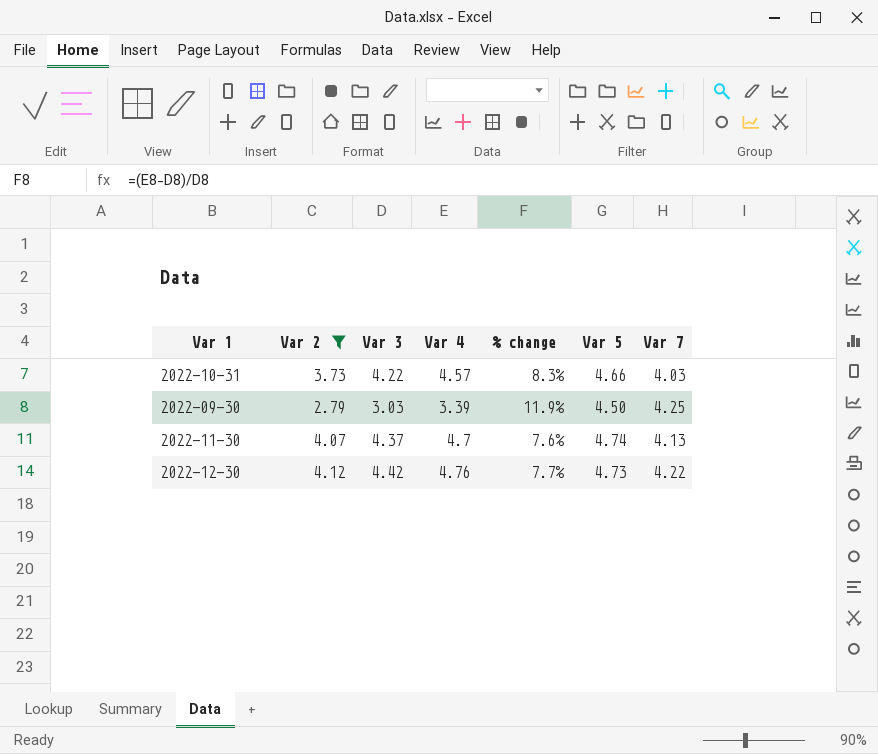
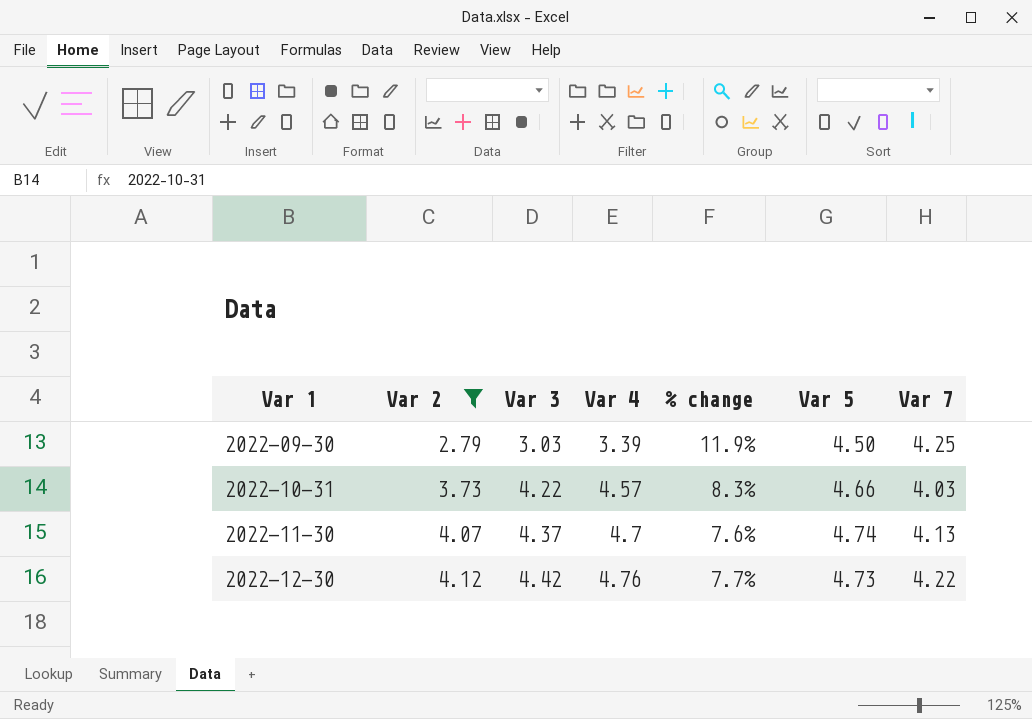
row order: none -> Var 1 ascending

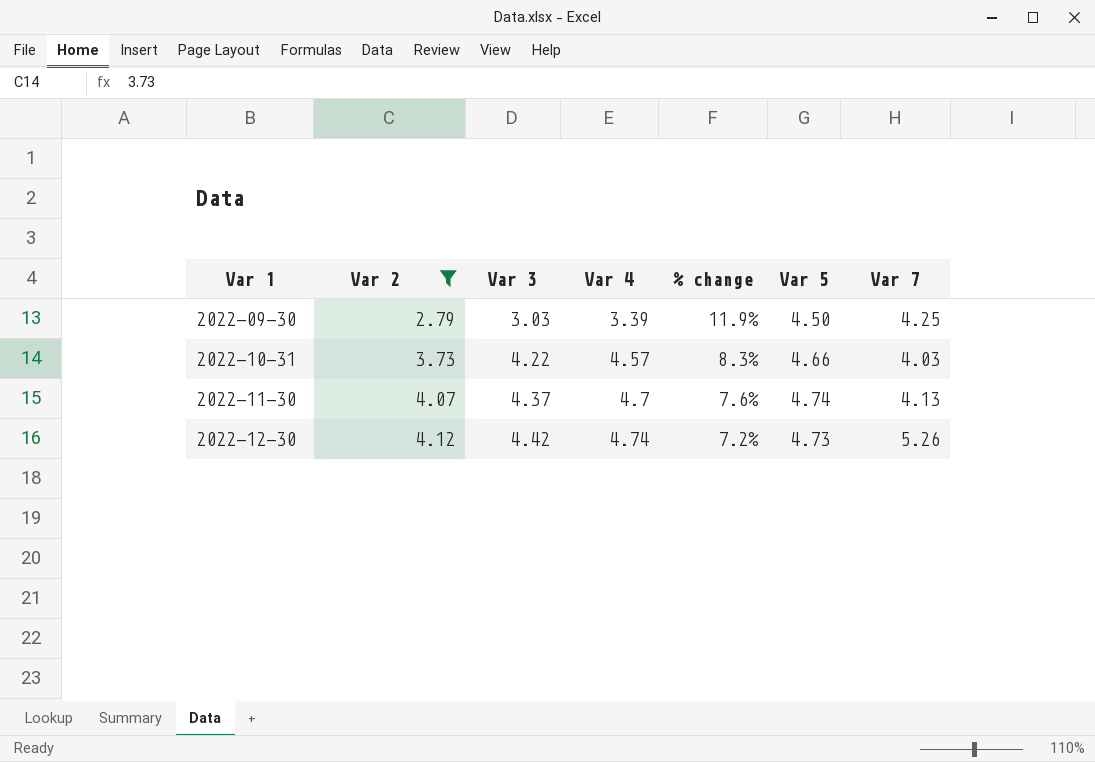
2022-12-30 | Var 4: 4.76 -> 4.74
2022-12-30 | % change: 7.7% -> 7.2%
2022-12-30 | Var 7: 4.22 -> 5.26

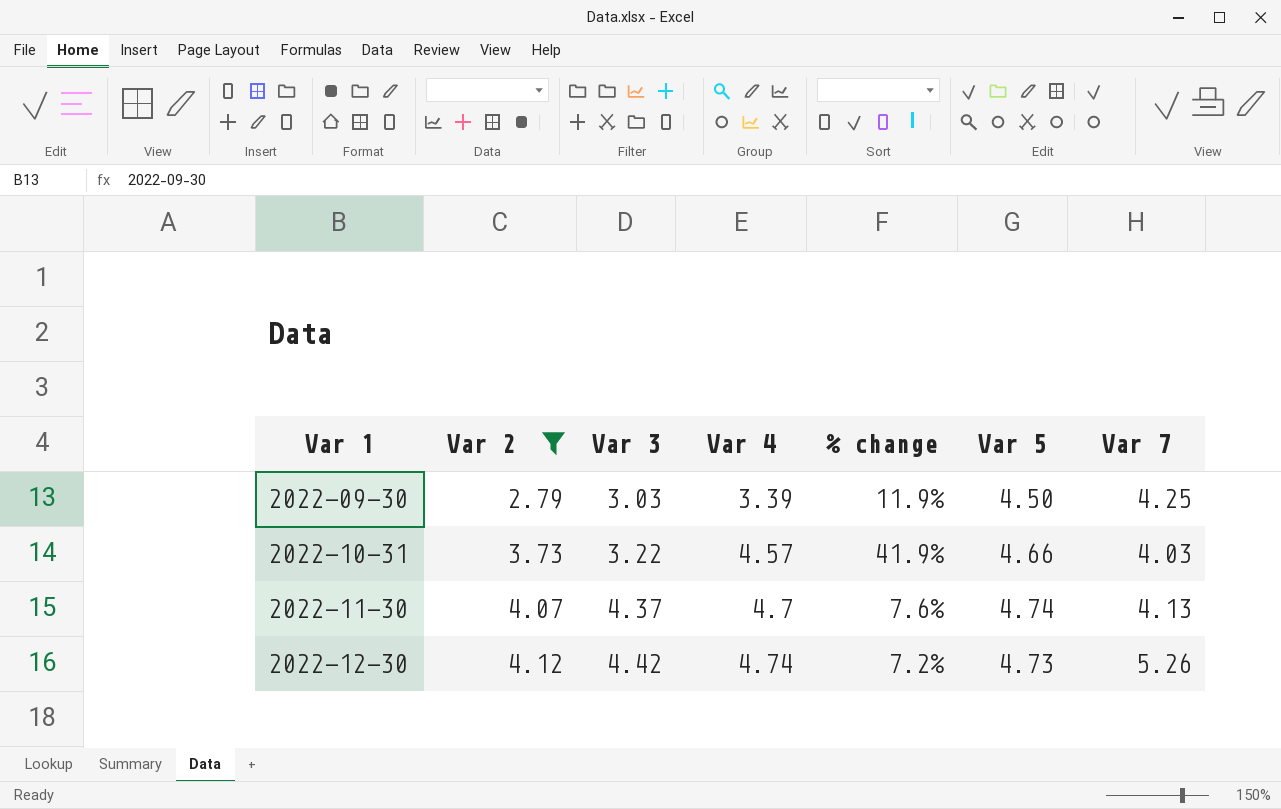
2022-10-31 | Var 3: 4.22 -> 3.22
2022-10-31 | % change: 8.3% -> 41.9%

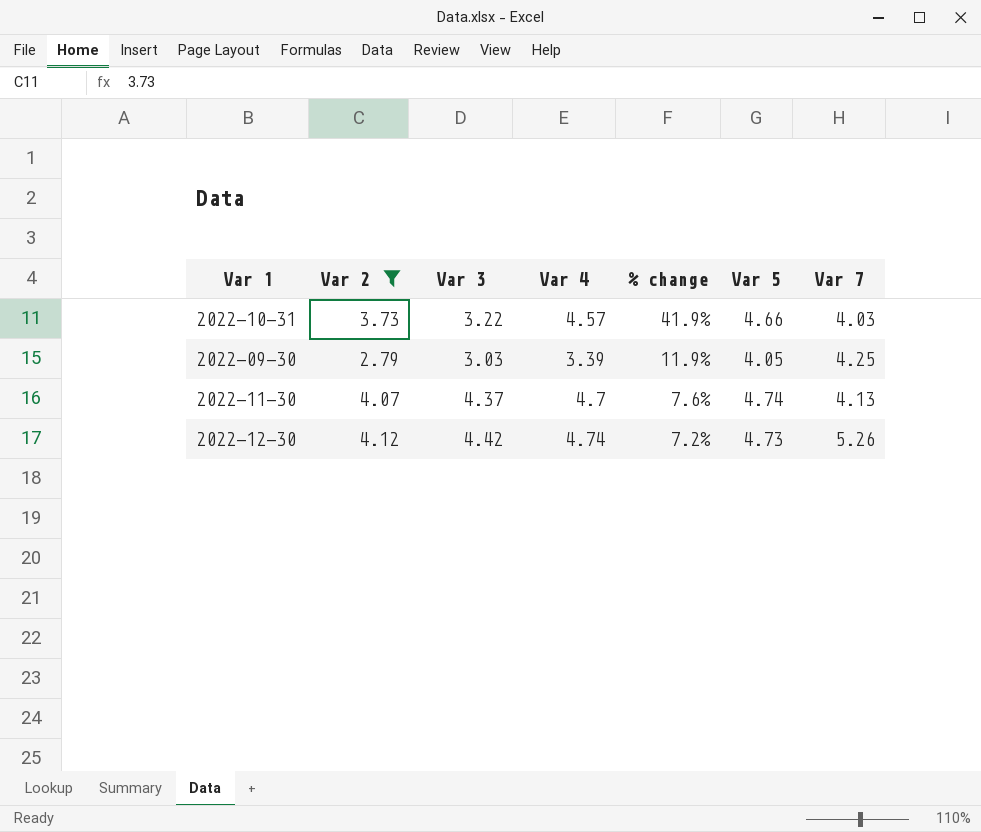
row order: Var 1 ascending -> % change descending
2022-09-30 | Var 5: 4.50 -> 4.05

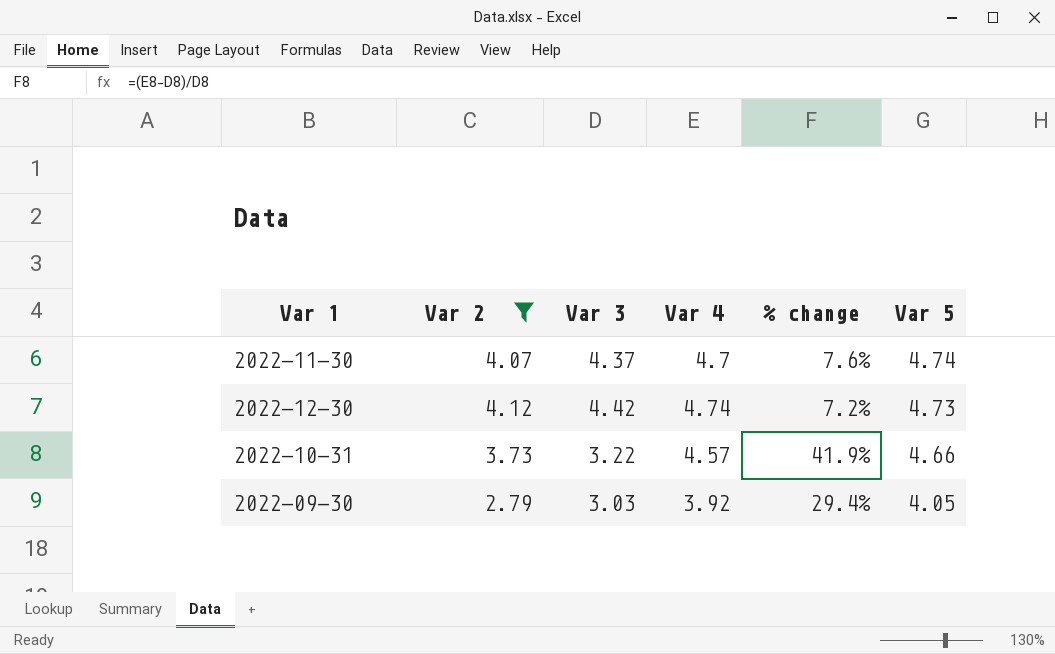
row order: % change descending -> Var 5 descending
column Var 7 | position: 7 -> none
2022-09-30 | Var 4: 3.39 -> 3.92
2022-09-30 | % change: 11.9% -> 29.4%

